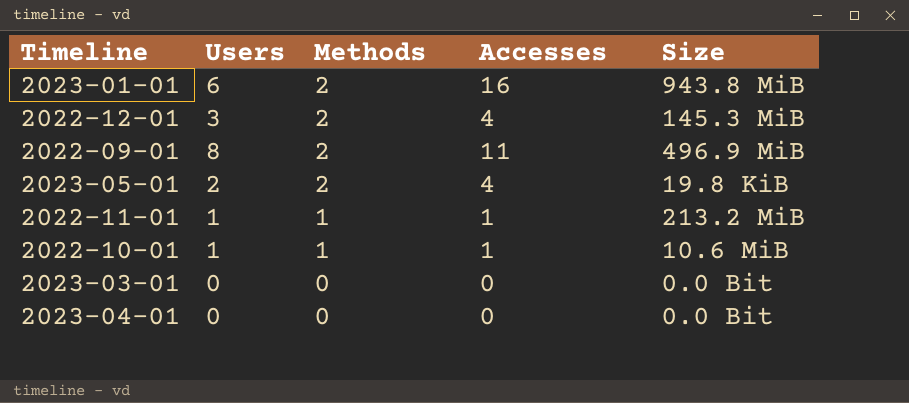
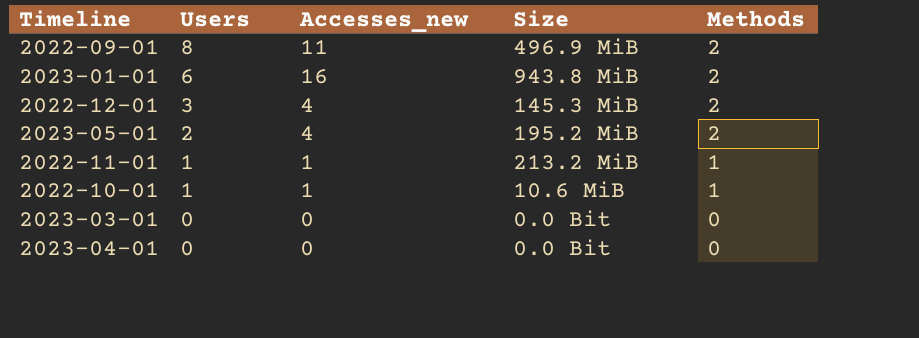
row order: Methods descending -> Users descending
column name: Accesses -> Accesses_new
column Methods | position: 3 -> 5
2023-05-01 | Size: 19.8 KiB -> 195.2 MiB

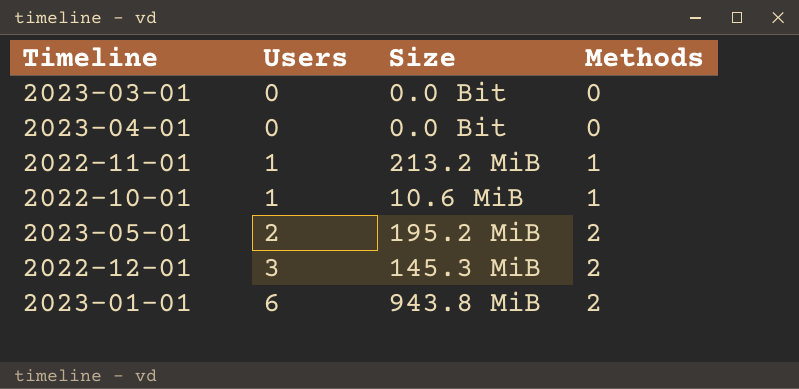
row order: Users descending -> Users ascending
column Accesses_new | position: 3 -> none
row 2022-09-01: 8 | 11 | 496.9 MiB | 2 -> none

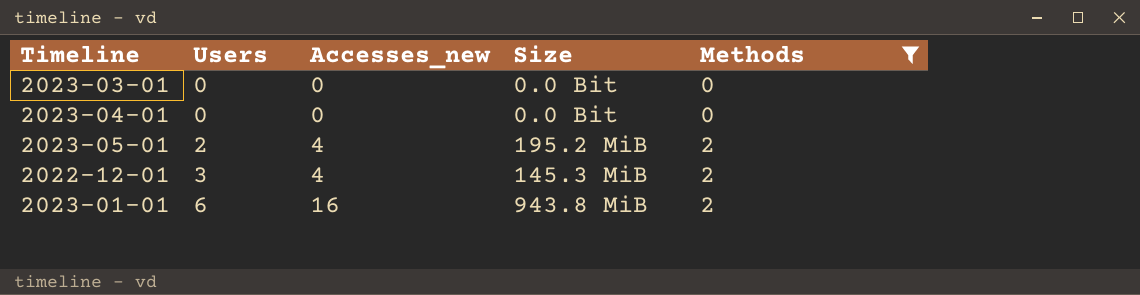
filter: none -> Methods != 1
column Accesses_new | position: none -> 3

